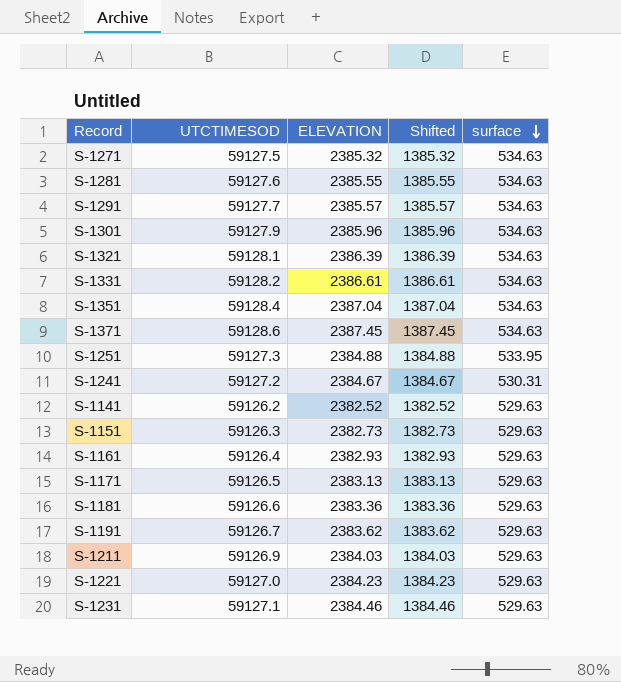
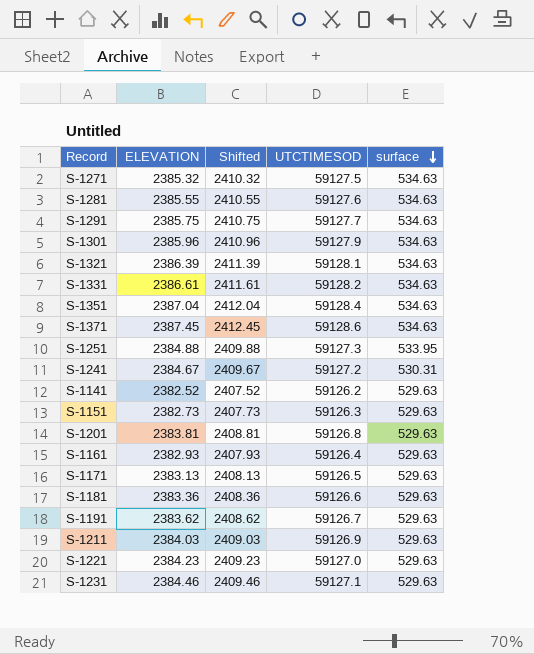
column Shifted | formula: [ELEVATION] - 1000 -> [ELEVATION] + 25
column UTCTIMESOD | position: 2 -> 4
S-1291 | ELEVATION: 2385.57 -> 2385.75
row S-1201: none -> 2383.81 | 2408.81 | 59126.8 | 529.63

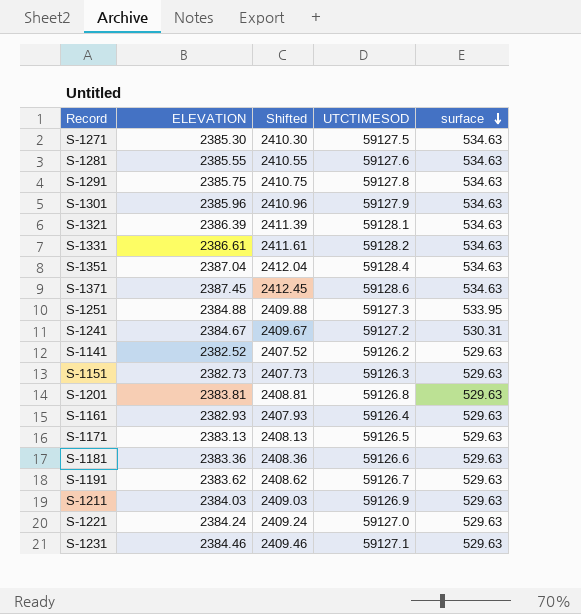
S-1271 | ELEVATION: 2385.32 -> 2385.30
S-1271 | Shifted: 2410.32 -> 2410.30
S-1291 | UTCTIMESOD: 59127.7 -> 59127.8
S-1221 | ELEVATION: 2384.23 -> 2384.24
S-1221 | Shifted: 2409.23 -> 2409.24

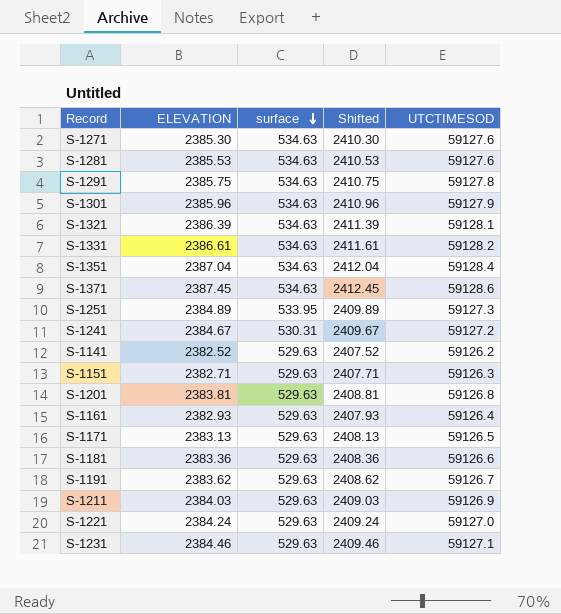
column surface | position: 5 -> 3
S-1271 | UTCTIMESOD: 59127.5 -> 59127.6
S-1281 | ELEVATION: 2385.55 -> 2385.53
S-1281 | Shifted: 2410.55 -> 2410.53
S-1251 | ELEVATION: 2384.88 -> 2384.89
S-1251 | Shifted: 2409.88 -> 2409.89
S-1151 | ELEVATION: 2382.73 -> 2382.71
S-1151 | Shifted: 2407.73 -> 2407.71

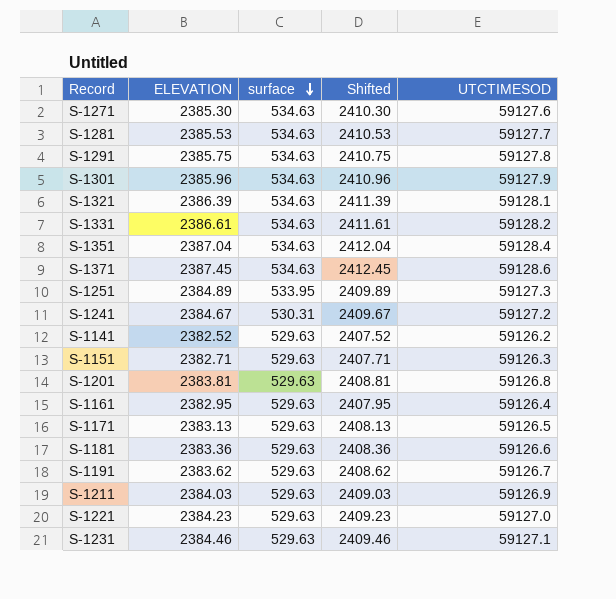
S-1281 | UTCTIMESOD: 59127.6 -> 59127.7
S-1161 | ELEVATION: 2382.93 -> 2382.95
S-1161 | Shifted: 2407.93 -> 2407.95
S-1221 | ELEVATION: 2384.24 -> 2384.23
S-1221 | Shifted: 2409.24 -> 2409.23

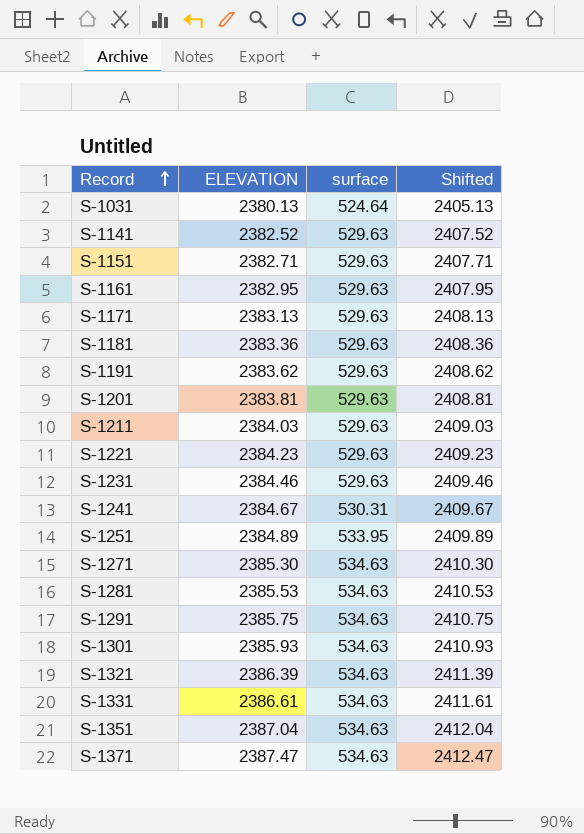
row order: surface descending -> Record ascending
column UTCTIMESOD | position: 5 -> none
row S-1031: none -> 2380.13 | 524.64 | 2405.13
S-1301 | ELEVATION: 2385.96 -> 2385.93
S-1301 | Shifted: 2410.96 -> 2410.93
S-1371 | ELEVATION: 2387.45 -> 2387.47
S-1371 | Shifted: 2412.45 -> 2412.47

